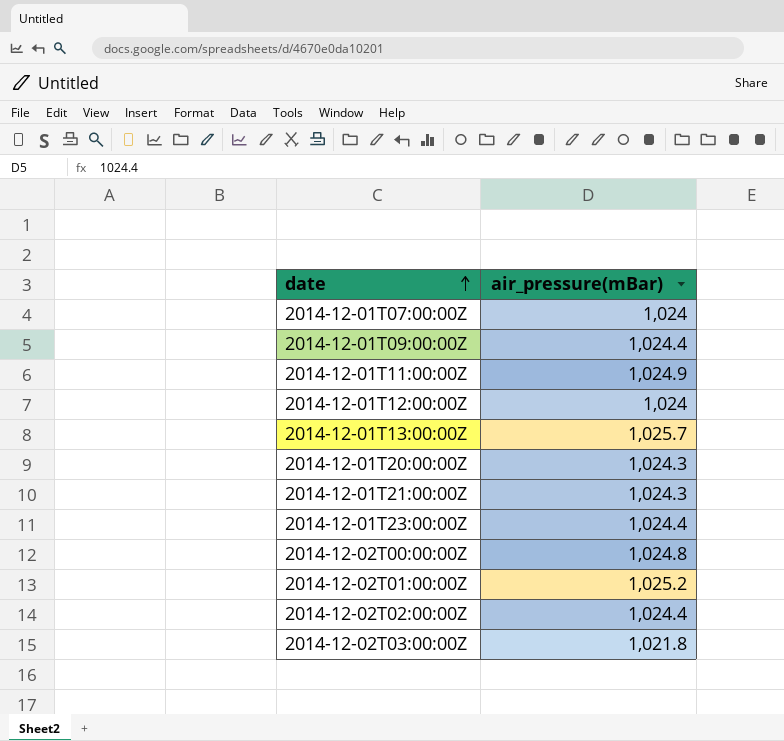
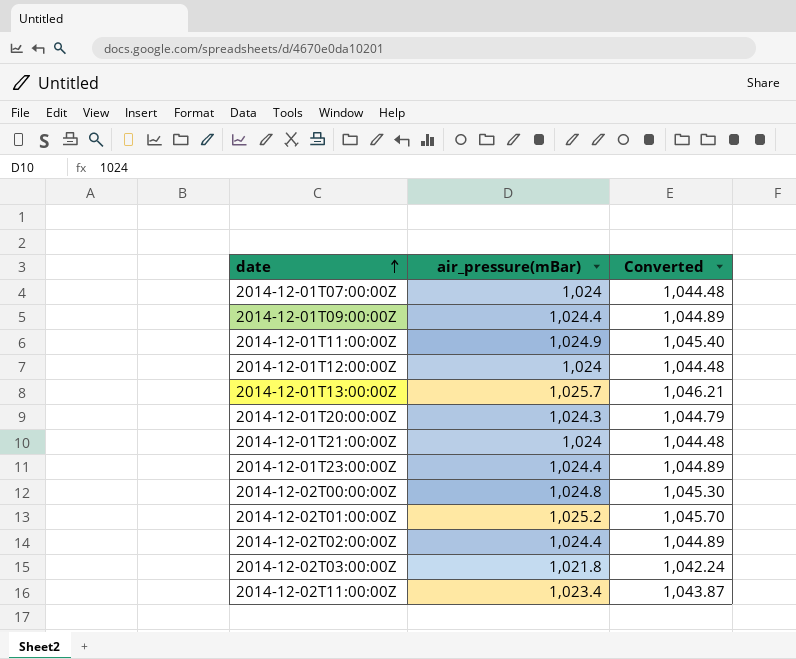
column Converted | formula: none -> [air_pressure(mBar)] * 1.02
2014-12-01T21:00:00Z | air_pressure(mBar): 1,024.3 -> 1,024
row 2014-12-02T11:00:00Z: none -> 1,023.4 | 1,043.87

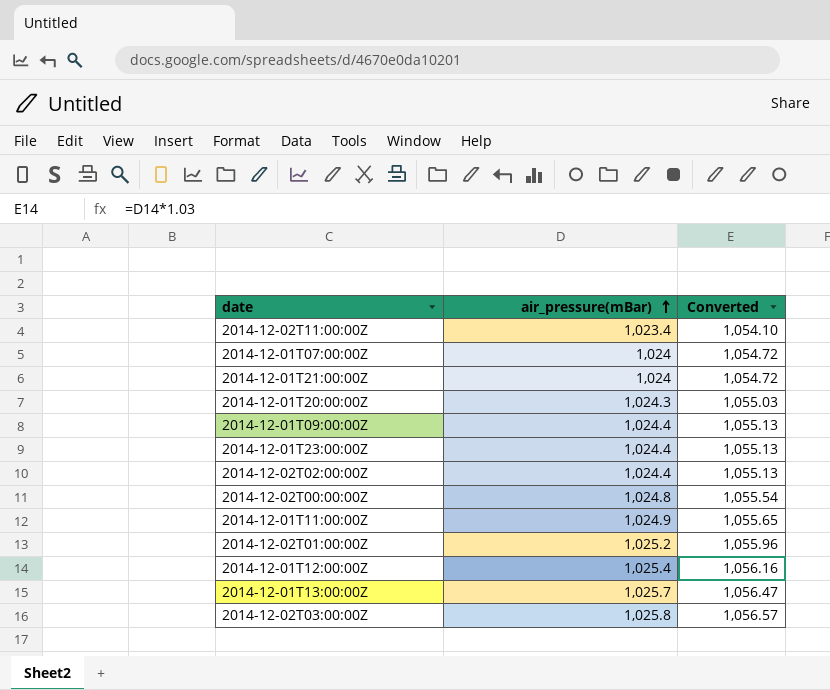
row order: date ascending -> air_pressure(mBar) ascending
column Converted | formula: [air_pressure(mBar)] * 1.02 -> [air_pressure(mBar)] * 1.03
2014-12-01T12:00:00Z | air_pressure(mBar): 1,024 -> 1,025.4
2014-12-02T03:00:00Z | air_pressure(mBar): 1,021.8 -> 1,025.8

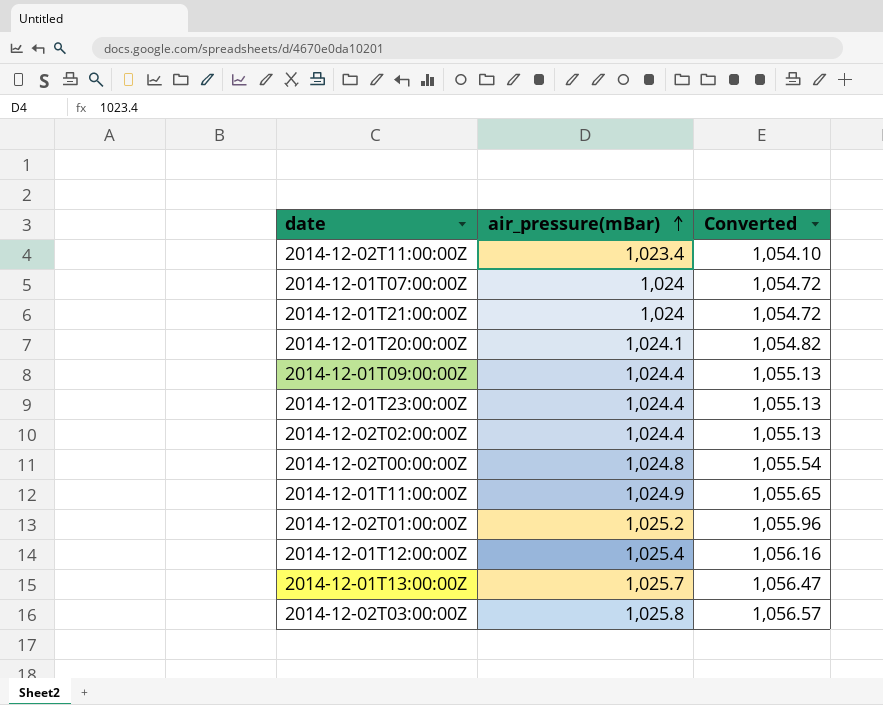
2014-12-01T20:00:00Z | air_pressure(mBar): 1,024.3 -> 1,024.1
2014-12-01T20:00:00Z | Converted: 1,055.03 -> 1,054.82

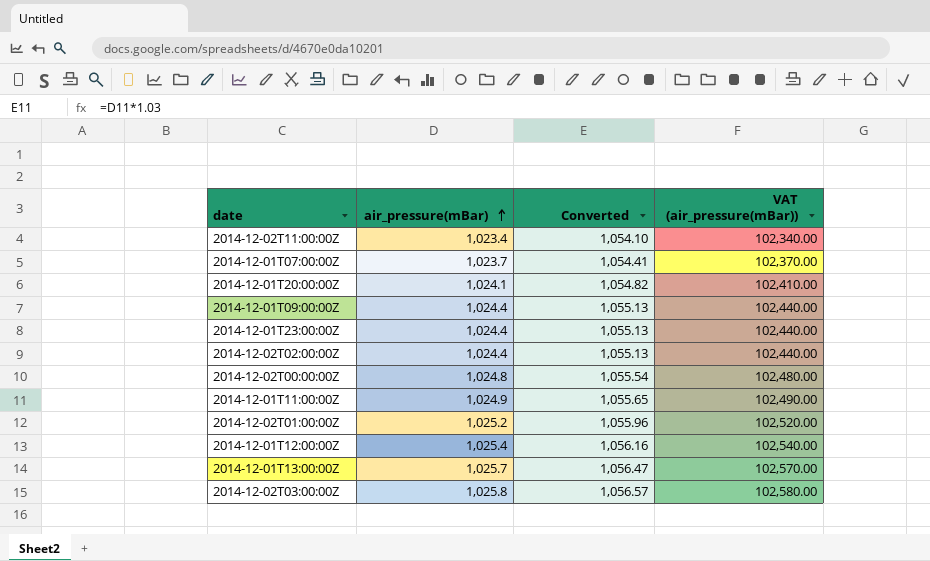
column VAT (air_pressure(mBar)) | formula: none -> [air_pressure(mBar)] * 100
row 2014-12-01T21:00:00Z: 1,024 | 1,054.72 -> none
2014-12-01T07:00:00Z | air_pressure(mBar): 1,024 -> 1,023.7
2014-12-01T07:00:00Z | Converted: 1,054.72 -> 1,054.41

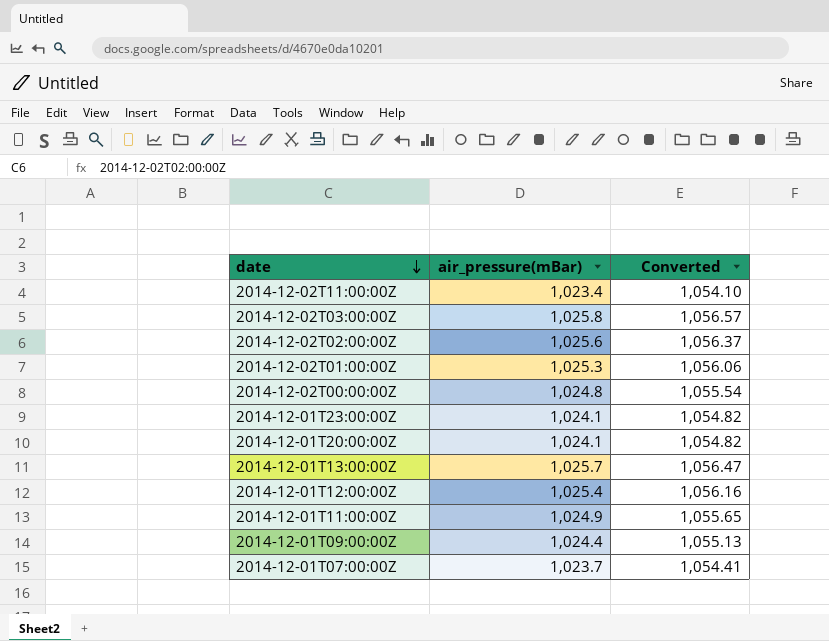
row order: air_pressure(mBar) ascending -> date descending
column VAT (air_pressure(mBar)) | formula: [air_pressure(mBar)] * 100 -> none
2014-12-02T02:00:00Z | air_pressure(mBar): 1,024.4 -> 1,025.6
2014-12-02T02:00:00Z | Converted: 1,055.13 -> 1,056.37
2014-12-02T01:00:00Z | air_pressure(mBar): 1,025.2 -> 1,025.3
2014-12-02T01:00:00Z | Converted: 1,055.96 -> 1,056.06
2014-12-01T23:00:00Z | air_pressure(mBar): 1,024.4 -> 1,024.1
2014-12-01T23:00:00Z | Converted: 1,055.13 -> 1,054.82

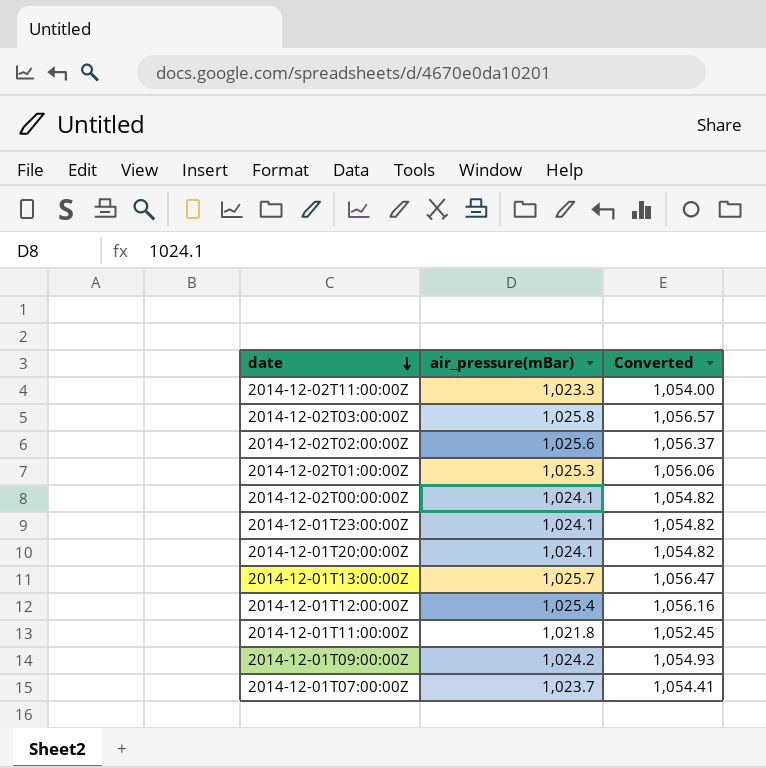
2014-12-02T11:00:00Z | air_pressure(mBar): 1,023.4 -> 1,023.3
2014-12-02T11:00:00Z | Converted: 1,054.10 -> 1,054.00
2014-12-02T00:00:00Z | air_pressure(mBar): 1,024.8 -> 1,024.1
2014-12-02T00:00:00Z | Converted: 1,055.54 -> 1,054.82
2014-12-01T11:00:00Z | air_pressure(mBar): 1,024.9 -> 1,021.8
2014-12-01T11:00:00Z | Converted: 1,055.65 -> 1,052.45
2014-12-01T09:00:00Z | air_pressure(mBar): 1,024.4 -> 1,024.2
2014-12-01T09:00:00Z | Converted: 1,055.13 -> 1,054.93

